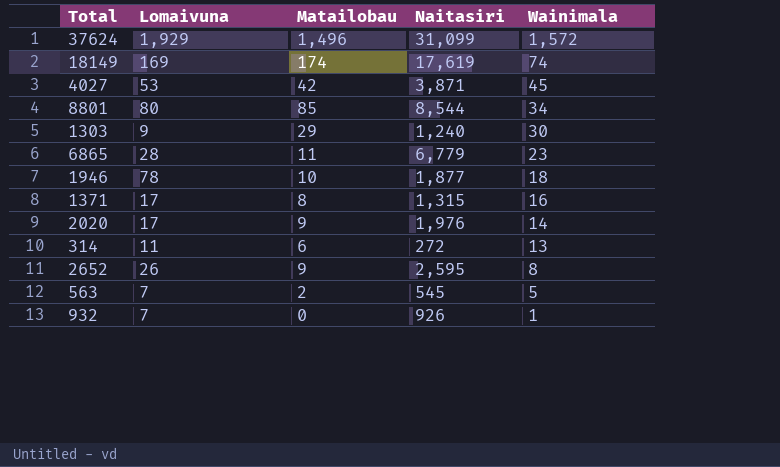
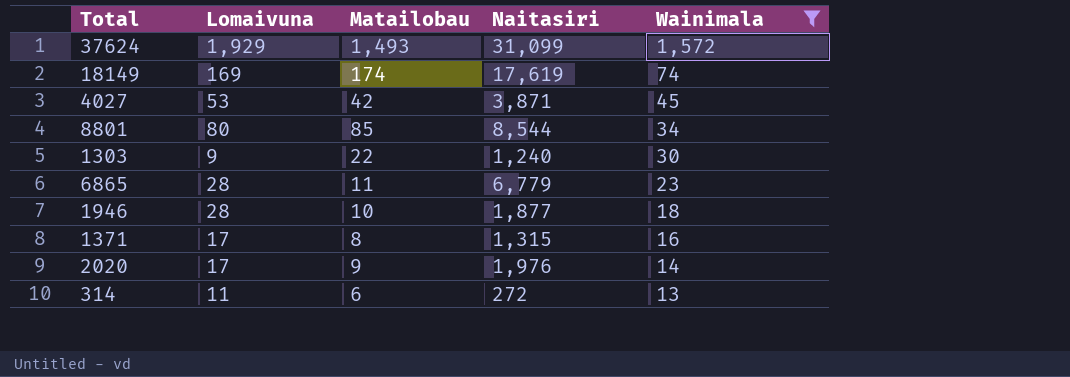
filter: none -> Wainimala >= 13
37624 | Matailobau: 1,496 -> 1,493
1303 | Matailobau: 29 -> 22
1946 | Lomaivuna: 78 -> 28

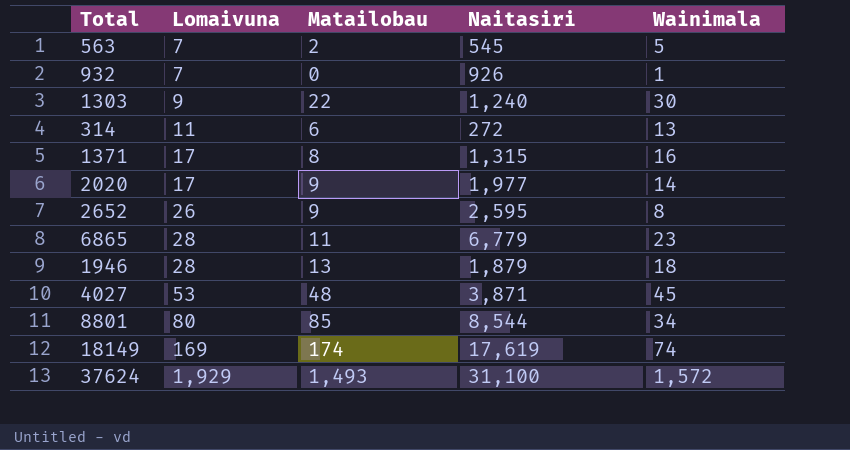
filter: Wainimala >= 13 -> none
row order: Wainimala descending -> Lomaivuna ascending
2020 | Naitasiri: 1,976 -> 1,977
1946 | Matailobau: 10 -> 13
1946 | Naitasiri: 1,877 -> 1,879
4027 | Matailobau: 42 -> 48
37624 | Naitasiri: 31,099 -> 31,100

